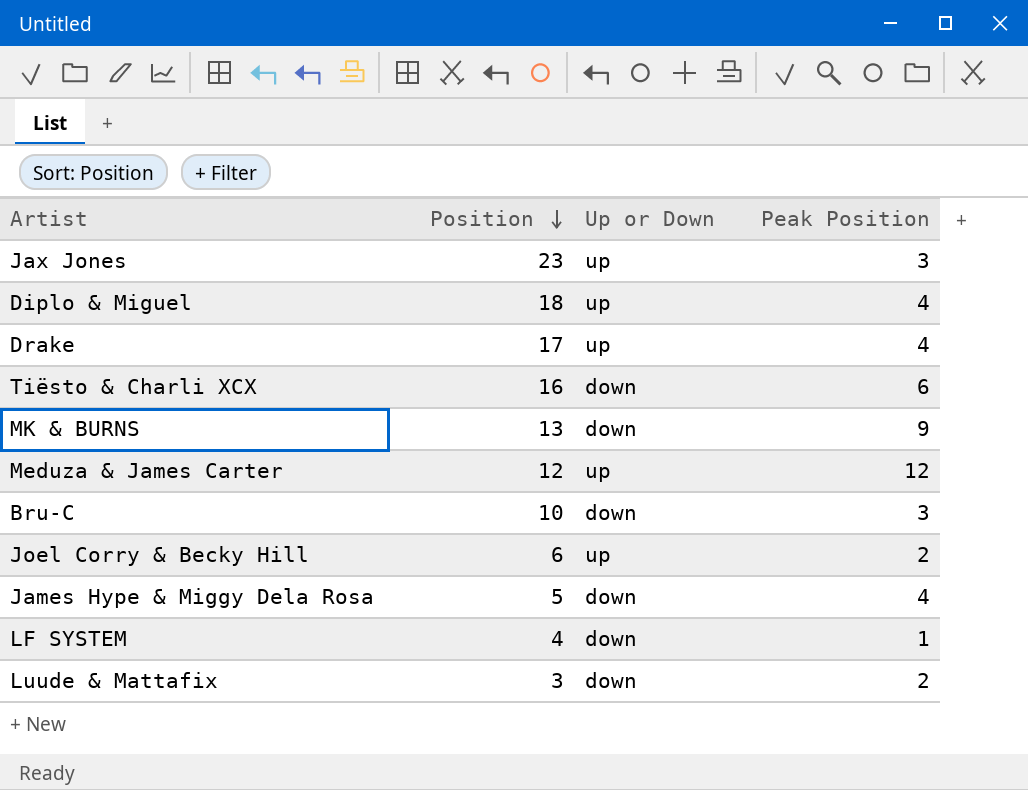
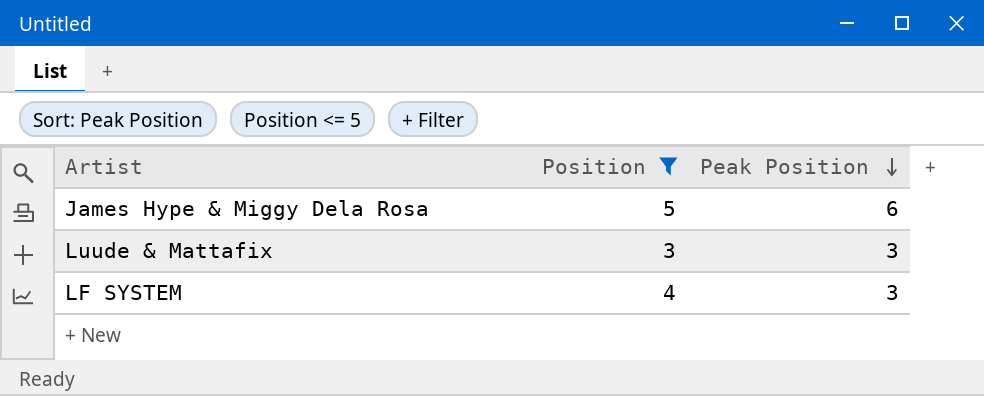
filter: none -> Position <= 5
row order: Position descending -> Peak Position descending
column Up or Down | position: 3 -> none
James Hype & Miggy Dela Rosa | Peak Position: 4 -> 6
Luude & Mattafix | Peak Position: 2 -> 3
LF SYSTEM | Peak Position: 1 -> 3

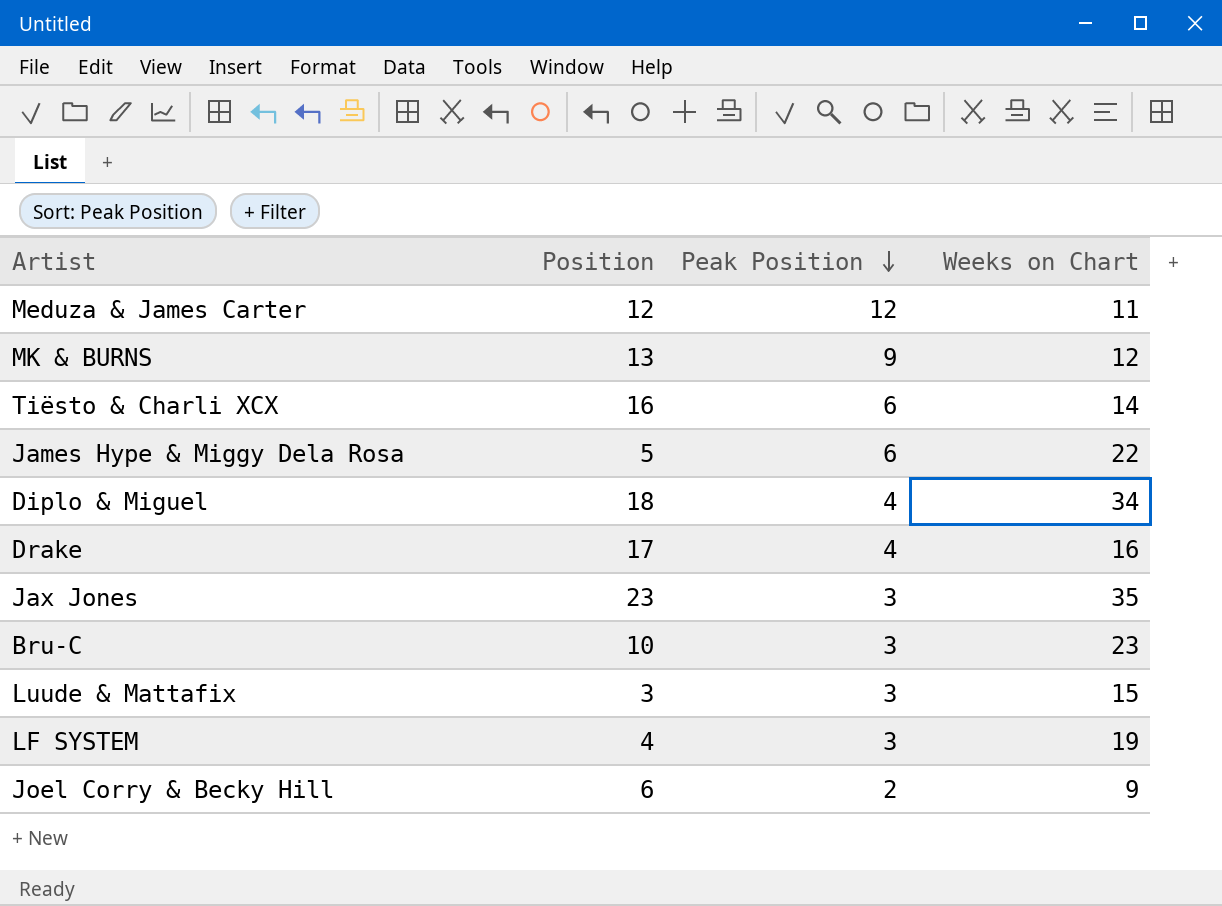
filter: Position <= 5 -> none
column Weeks on Chart | position: none -> 4

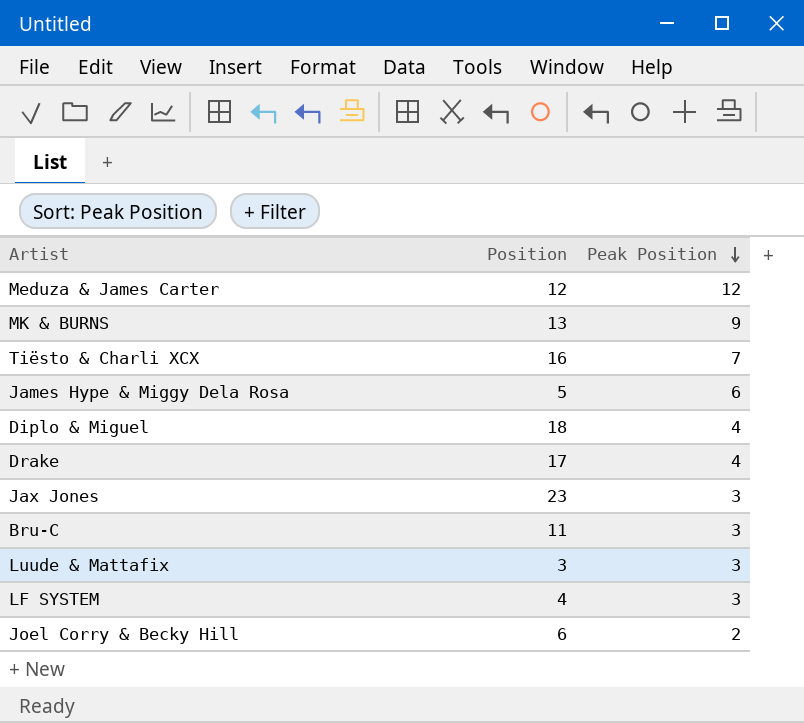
column Weeks on Chart | position: 4 -> none
Tiësto & Charli XCX | Peak Position: 6 -> 7
Bru-C | Position: 10 -> 11

